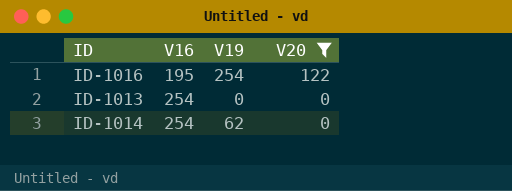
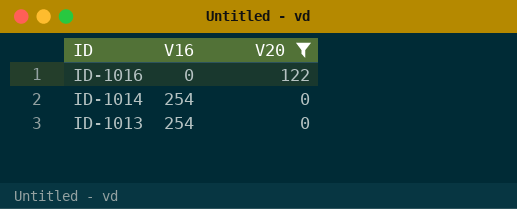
row order: V16 ascending -> ID descending
column V19 | position: 3 -> none
ID-1016 | V16: 195 -> 0

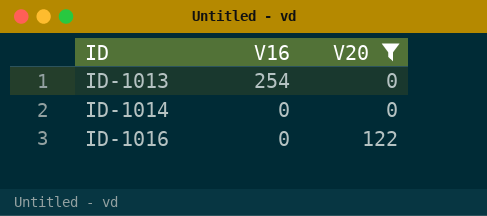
row order: ID descending -> ID ascending
ID-1014 | V16: 254 -> 0

